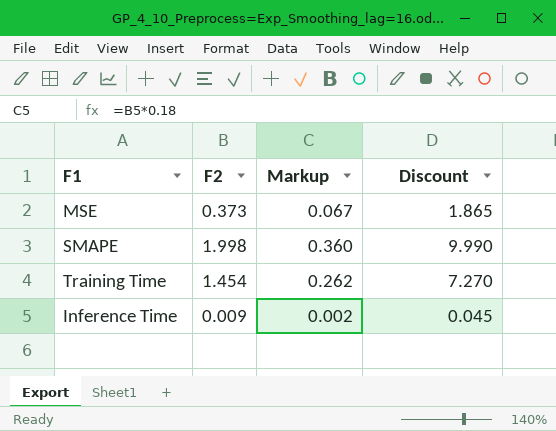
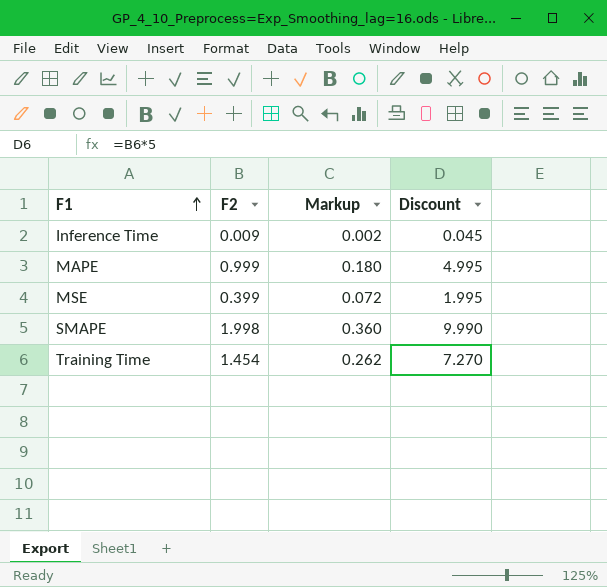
row order: none -> F1 ascending
row MAPE: none -> 0.999 | 0.180 | 4.995
MSE | F2: 0.373 -> 0.399
MSE | Markup: 0.067 -> 0.072
MSE | Discount: 1.865 -> 1.995

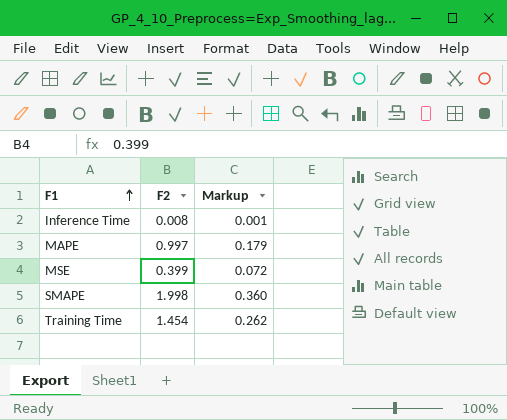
column Discount | formula: [F2] * 5 -> none
Inference Time | F2: 0.009 -> 0.008
Inference Time | Markup: 0.002 -> 0.001
MAPE | F2: 0.999 -> 0.997
MAPE | Markup: 0.180 -> 0.179

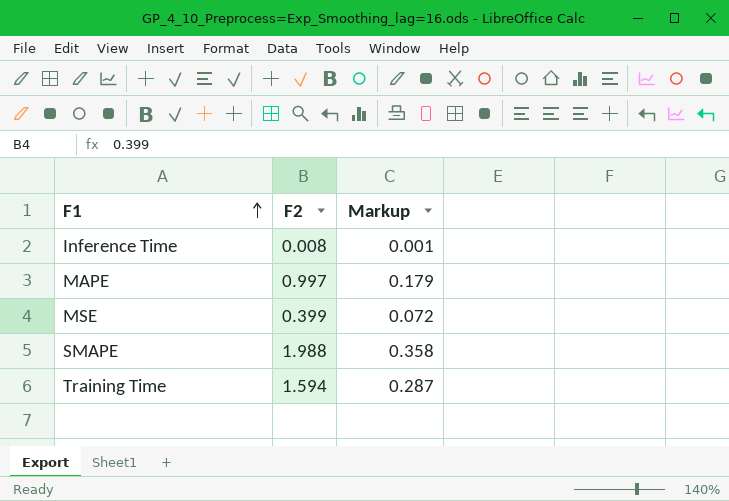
SMAPE | F2: 1.998 -> 1.988
SMAPE | Markup: 0.360 -> 0.358
Training Time | F2: 1.454 -> 1.594
Training Time | Markup: 0.262 -> 0.287

